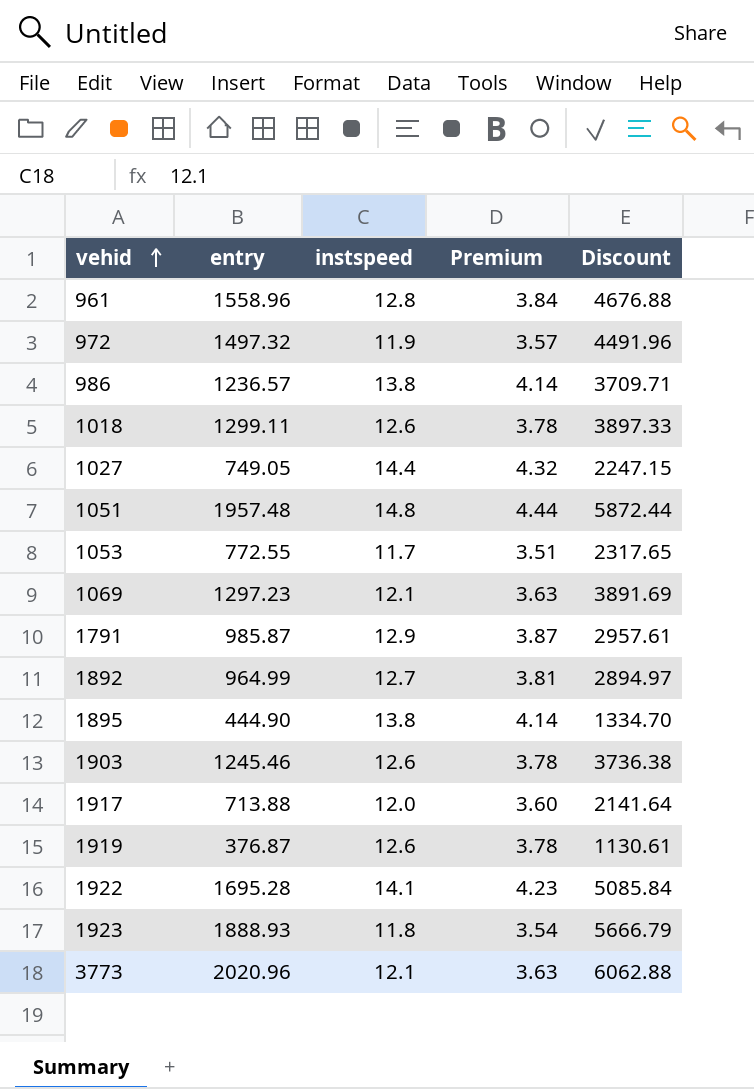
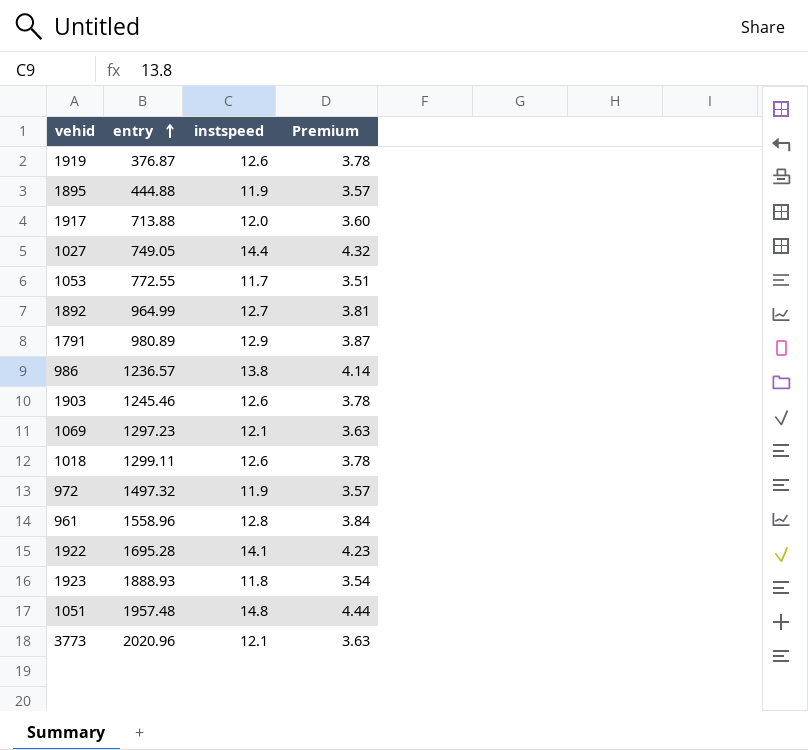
row order: vehid ascending -> entry ascending
column Discount | formula: [entry] * 3 -> none
1895 | entry: 444.90 -> 444.88
1895 | instspeed: 13.8 -> 11.9
1895 | Premium: 4.14 -> 3.57
1791 | entry: 985.87 -> 980.89

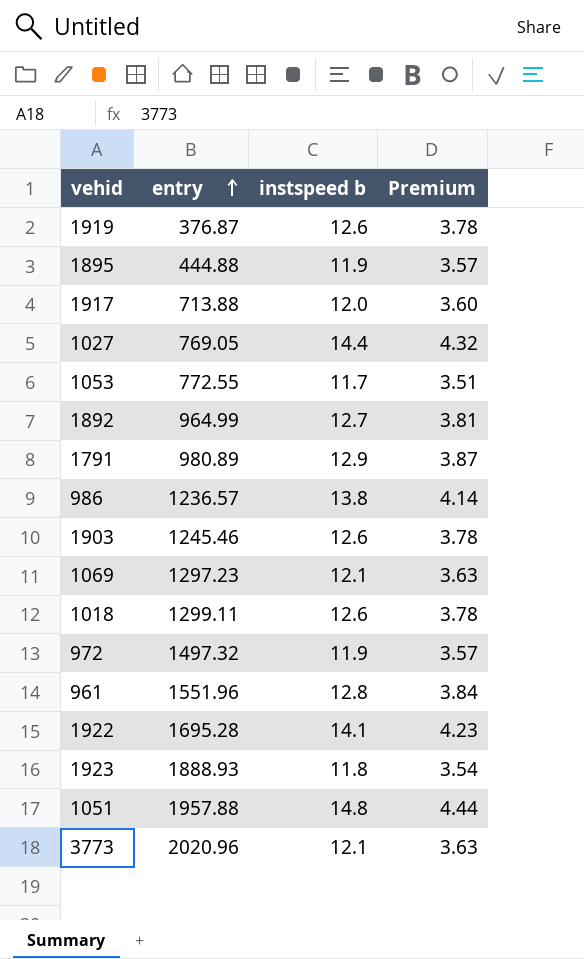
column name: instspeed -> instspeed b
1027 | entry: 749.05 -> 769.05
961 | entry: 1558.96 -> 1551.96
1051 | entry: 1957.48 -> 1957.88

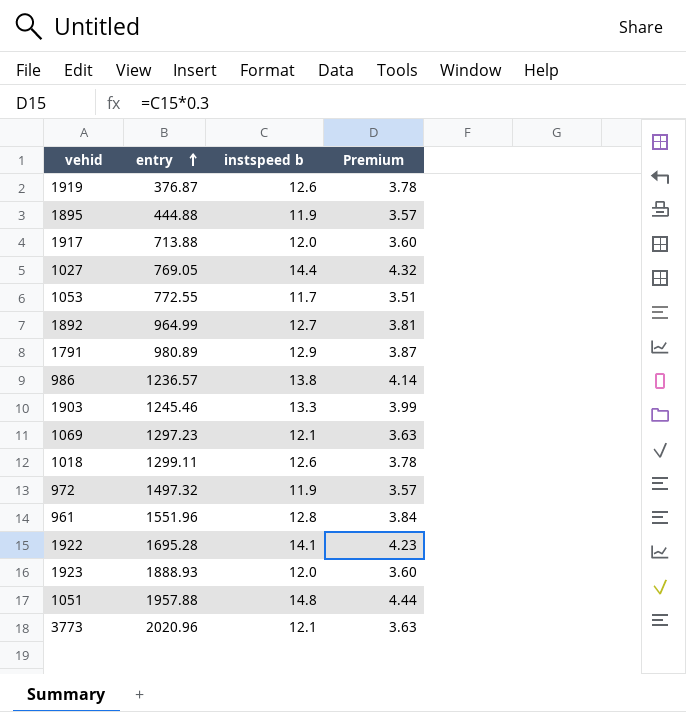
1903 | instspeed b: 12.6 -> 13.3
1903 | Premium: 3.78 -> 3.99
1923 | instspeed b: 11.8 -> 12.0
1923 | Premium: 3.54 -> 3.60

